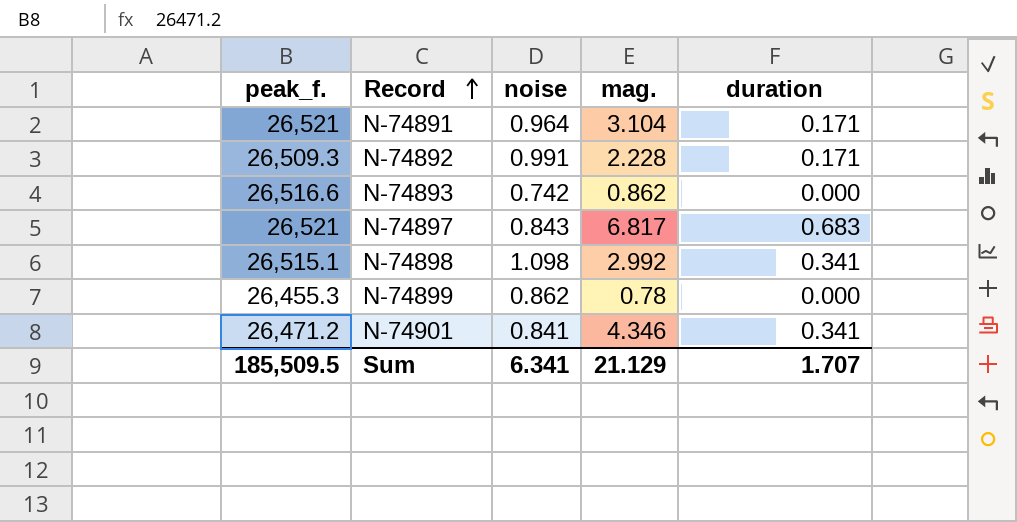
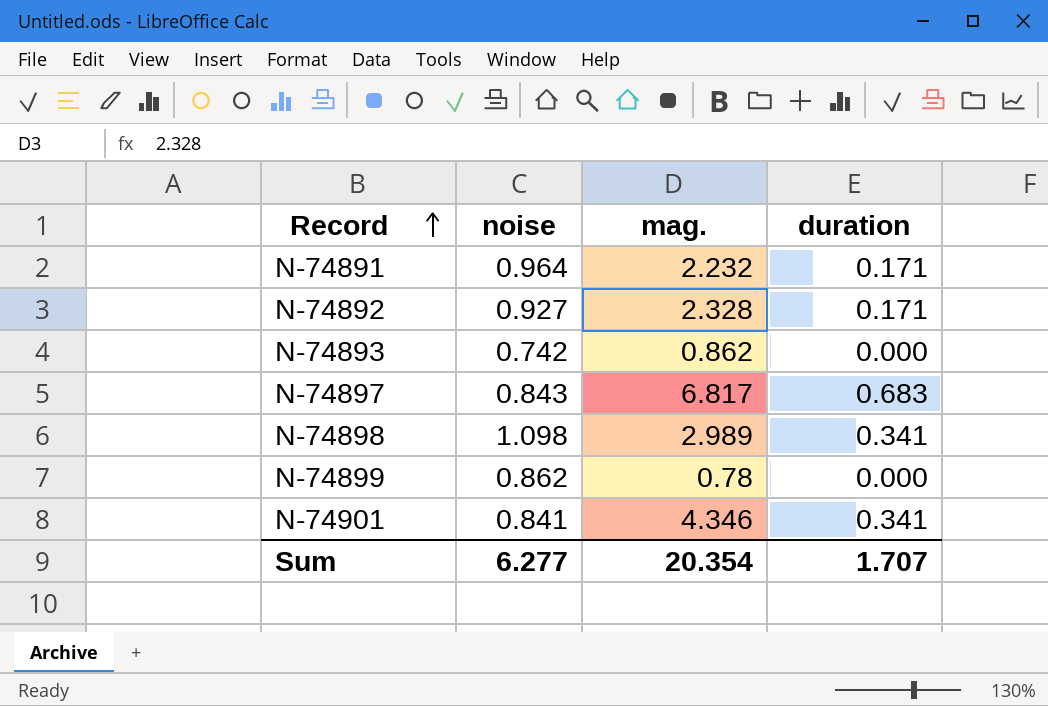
column peak_f. | position: 1 -> none
N-74891 | mag.: 3.104 -> 2.232
N-74892 | noise: 0.991 -> 0.927
N-74892 | mag.: 2.228 -> 2.328
N-74898 | mag.: 2.992 -> 2.989
Sum | noise: 6.341 -> 6.277
Sum | mag.: 21.129 -> 20.354

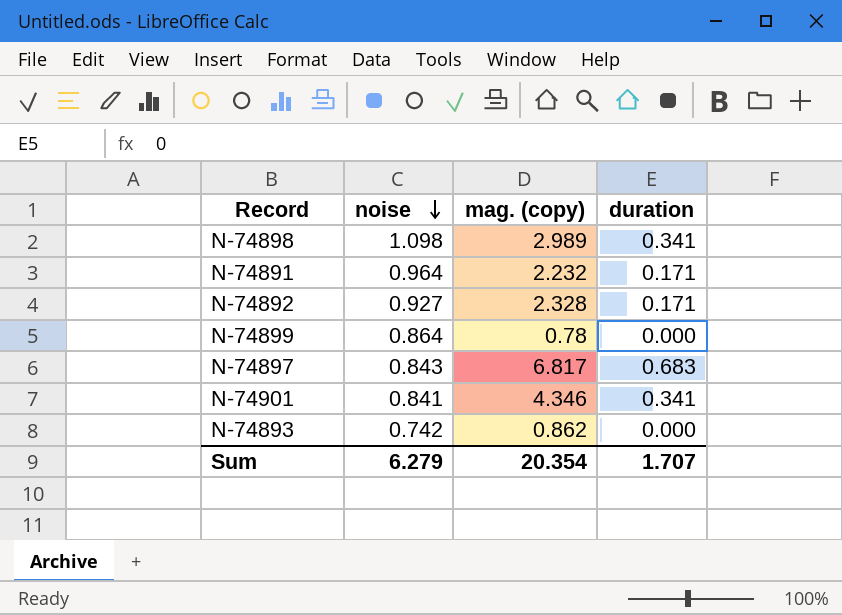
row order: Record ascending -> noise descending
column name: mag. -> mag. (copy)
N-74899 | noise: 0.862 -> 0.864
Sum | noise: 6.277 -> 6.279

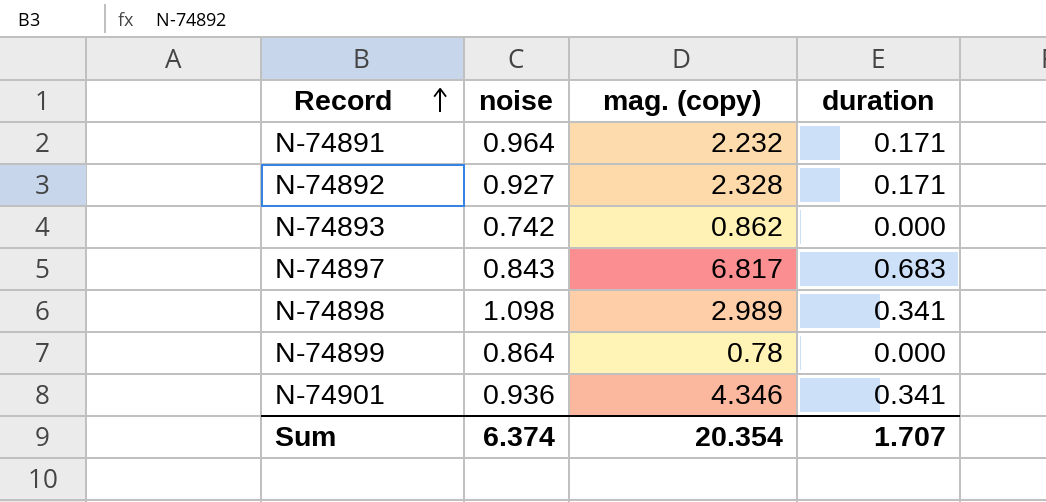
row order: noise descending -> Record ascending
N-74901 | noise: 0.841 -> 0.936
Sum | noise: 6.279 -> 6.374

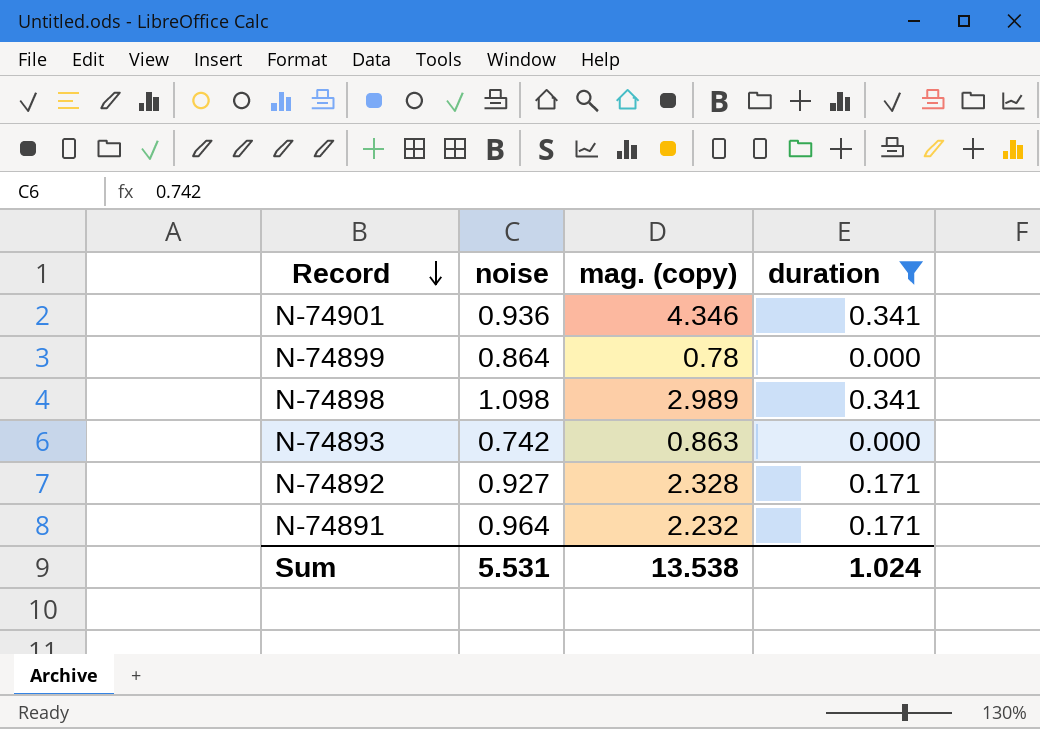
filter: none -> duration != 0.683
row order: Record ascending -> Record descending
N-74893 | mag. (copy): 0.862 -> 0.863
Sum | noise: 6.374 -> 5.531
Sum | mag. (copy): 20.354 -> 13.538
Sum | duration: 1.707 -> 1.024

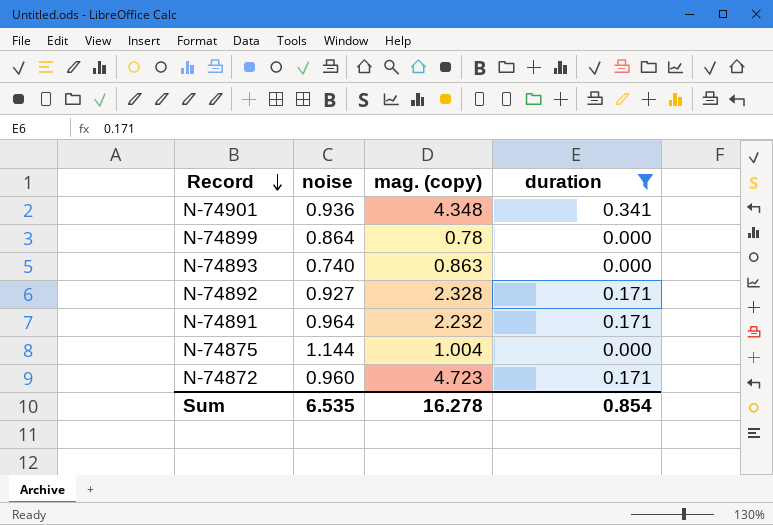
row N-74898: 1.098 | 2.989 | 0.341 -> none
N-74901 | mag. (copy): 4.346 -> 4.348
N-74893 | noise: 0.742 -> 0.740
row N-74875: none -> 1.144 | 1.004 | 0.000
row N-74872: none -> 0.960 | 4.723 | 0.171
Sum | noise: 5.531 -> 6.535
Sum | mag. (copy): 13.538 -> 16.278
Sum | duration: 1.024 -> 0.854

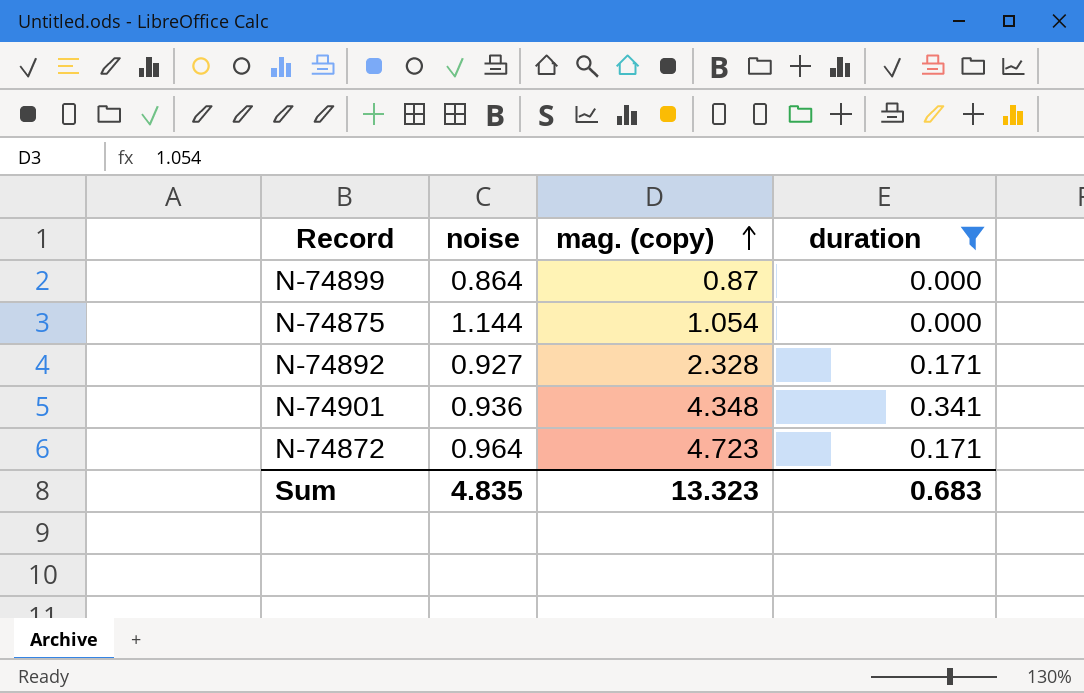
row order: Record descending -> mag. (copy) ascending
row N-74893: 0.740 | 0.863 | 0.000 -> none
row N-74891: 0.964 | 2.232 | 0.171 -> none
N-74899 | mag. (copy): 0.78 -> 0.87
N-74875 | mag. (copy): 1.004 -> 1.054
N-74872 | noise: 0.960 -> 0.964
Sum | noise: 6.535 -> 4.835
Sum | mag. (copy): 16.278 -> 13.323
Sum | duration: 0.854 -> 0.683

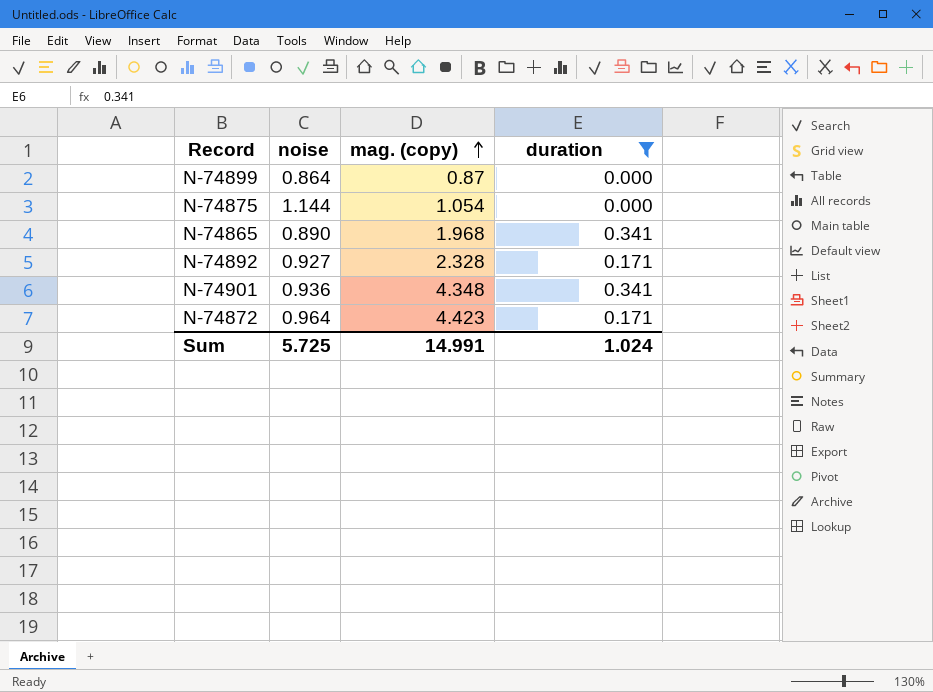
row N-74865: none -> 0.890 | 1.968 | 0.341
N-74872 | mag. (copy): 4.723 -> 4.423
Sum | noise: 4.835 -> 5.725
Sum | mag. (copy): 13.323 -> 14.991
Sum | duration: 0.683 -> 1.024

